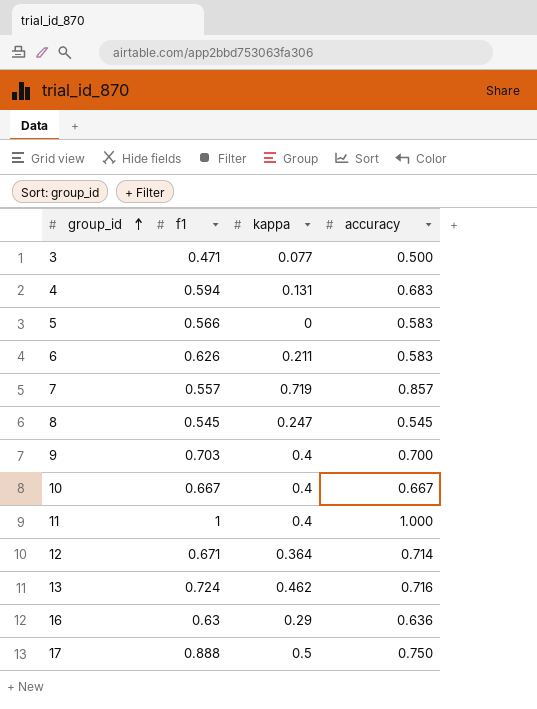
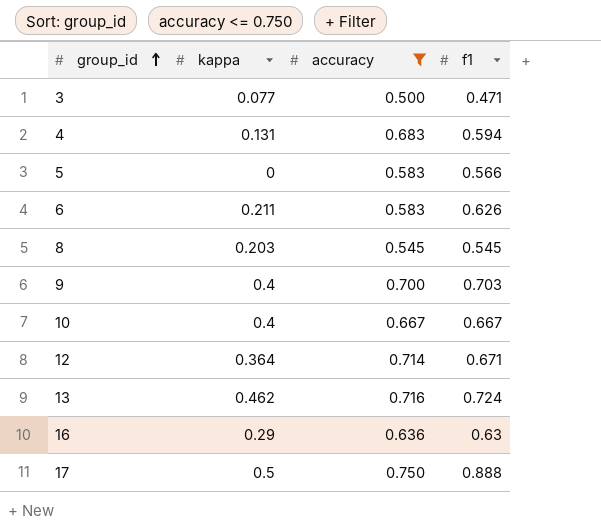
filter: none -> accuracy <= 0.750
column f1 | position: 2 -> 4
8 | kappa: 0.247 -> 0.203

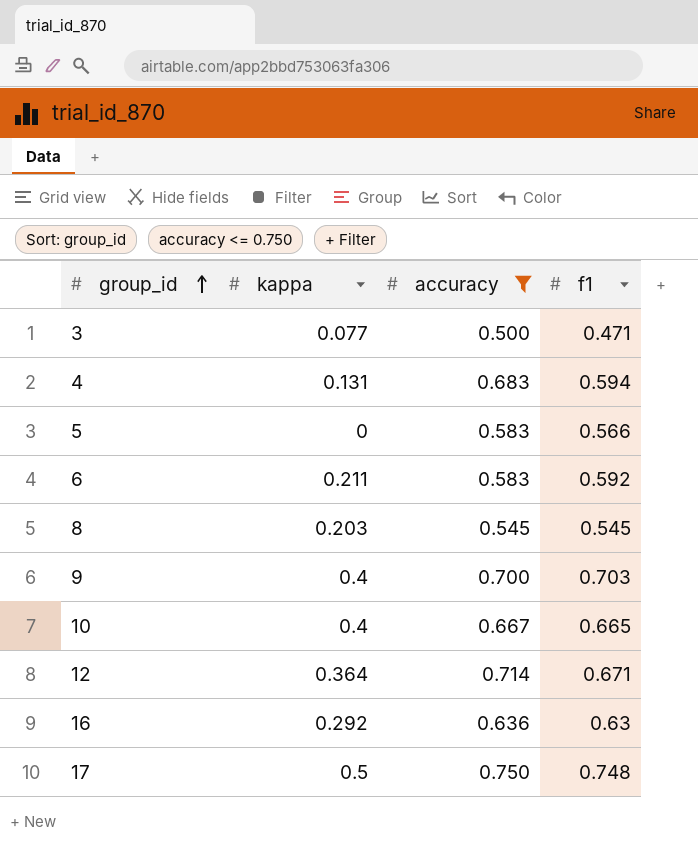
row 13: 0.462 | 0.716 | 0.724 -> none
6 | f1: 0.626 -> 0.592
10 | f1: 0.667 -> 0.665
16 | kappa: 0.29 -> 0.292
17 | f1: 0.888 -> 0.748

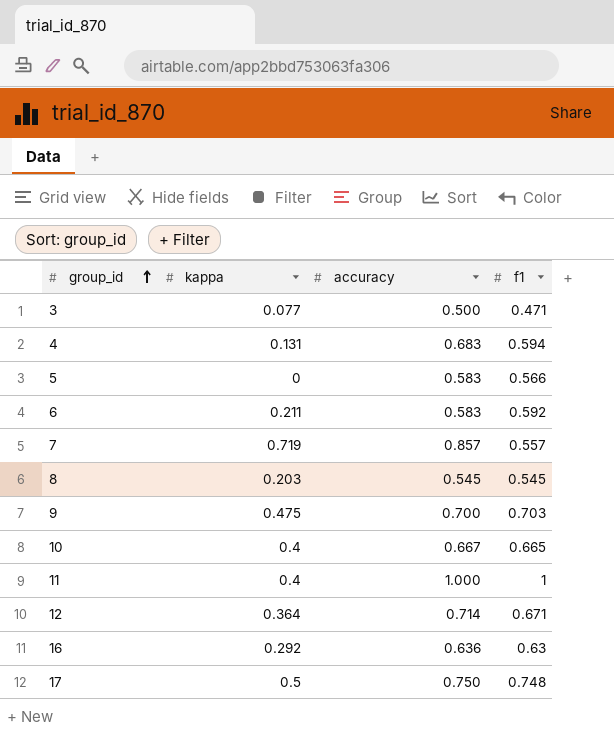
filter: accuracy <= 0.750 -> none
9 | kappa: 0.4 -> 0.475

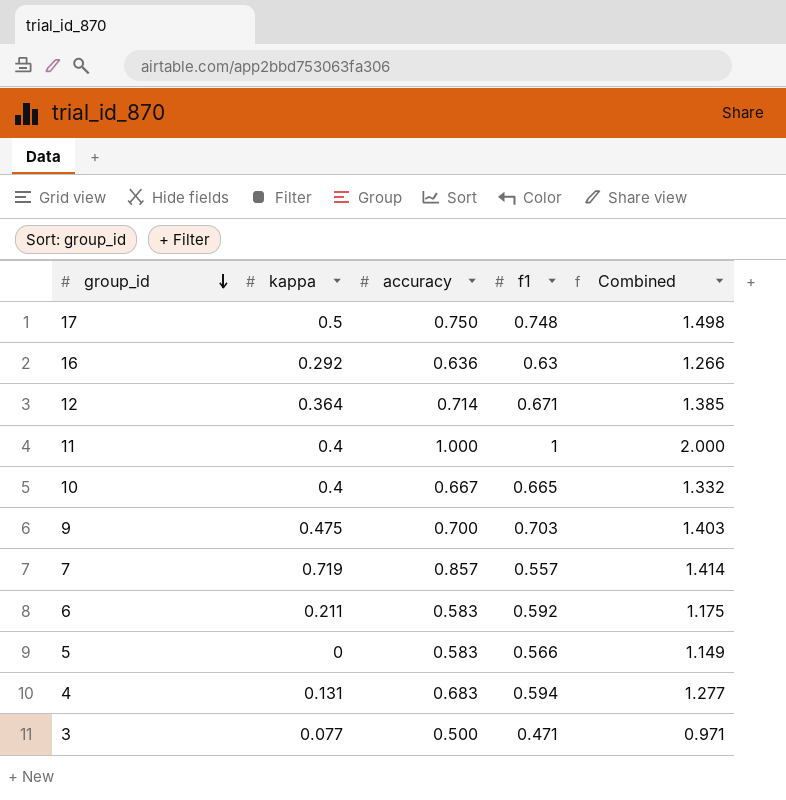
row order: group_id ascending -> group_id descending
column Combined | formula: none -> [accuracy] + [f1]
row 8: 0.203 | 0.545 | 0.545 -> none

